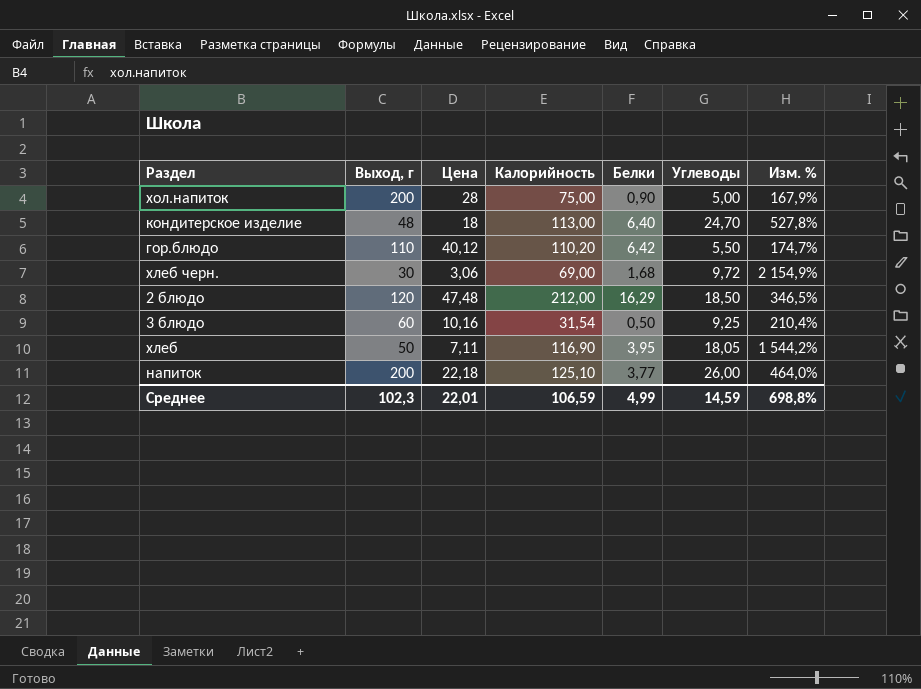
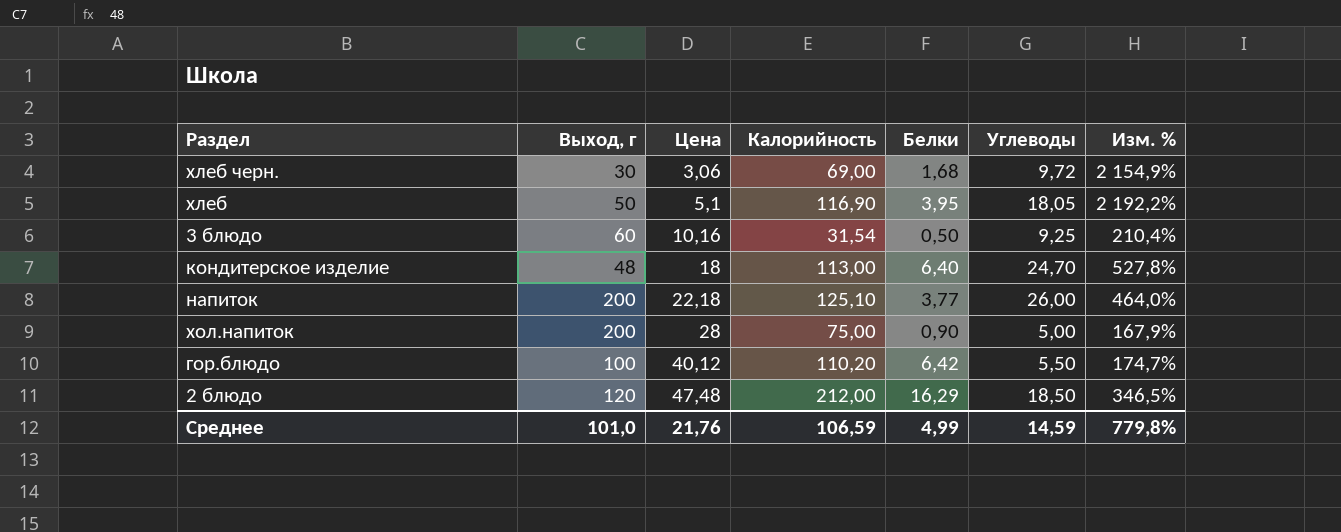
row order: none -> Цена ascending
хлеб | Цена: 7,11 -> 5,1
хлеб | Изм. %: 1 544,2% -> 2 192,2%
гор.блюдо | Выход, г: 110 -> 100
Среднее | Выход, г: 102,3 -> 101,0
Среднее | Цена: 22,01 -> 21,76
Среднее | Изм. %: 698,8% -> 779,8%

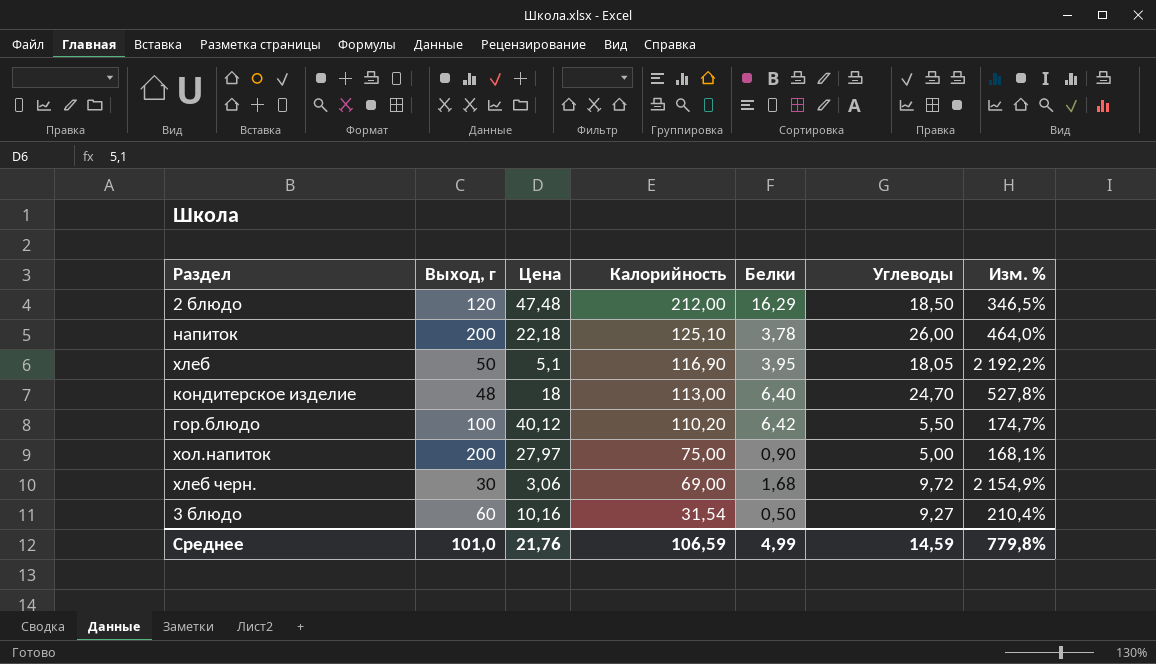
row order: Цена ascending -> Калорийность descending
напиток | Белки: 3,77 -> 3,78
хол.напиток | Цена: 28 -> 27,97
хол.напиток | Изм. %: 167,9% -> 168,1%
3 блюдо | Углеводы: 9,25 -> 9,27

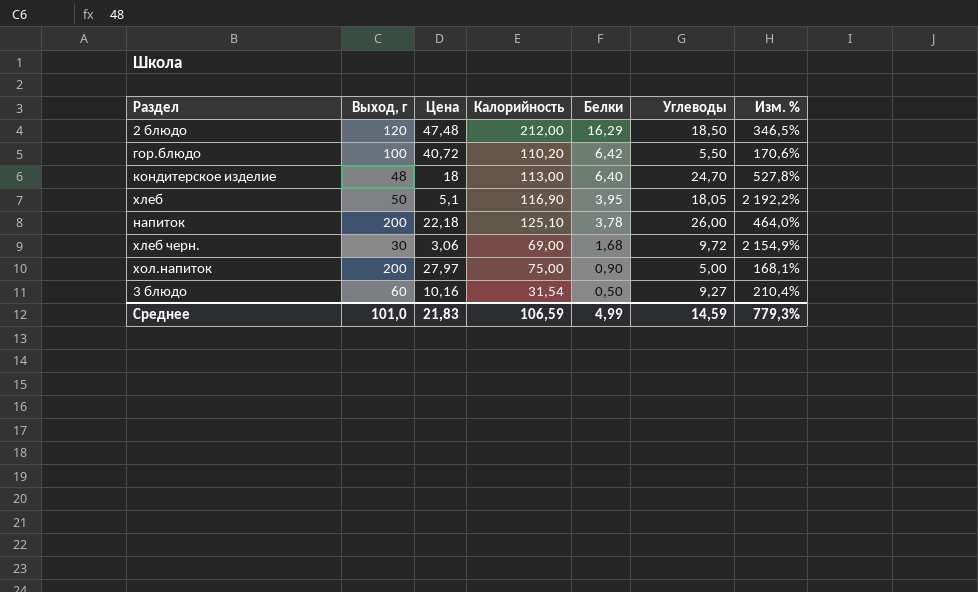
row order: Калорийность descending -> Белки descending
гор.блюдо | Цена: 40,12 -> 40,72
гор.блюдо | Изм. %: 174,7% -> 170,6%
Среднее | Цена: 21,76 -> 21,83
Среднее | Изм. %: 779,8% -> 779,3%

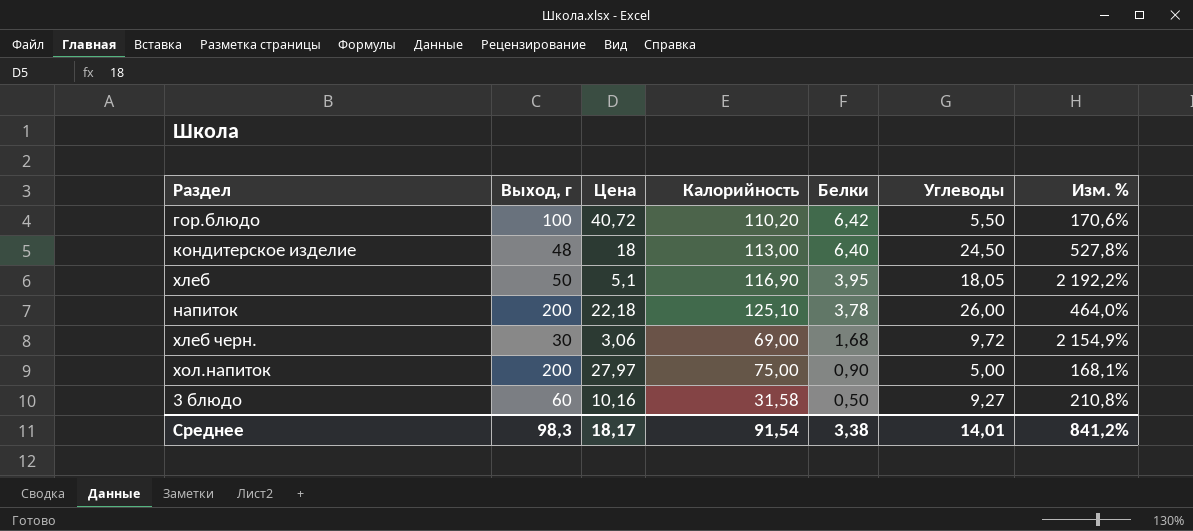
row 2 блюдо: 120 | 47,48 | 212,00 | 16,29 | 18,50 | 346,5% -> none
кондитерское изделие | Углеводы: 24,70 -> 24,50
3 блюдо | Калорийность: 31,54 -> 31,58
3 блюдо | Изм. %: 210,4% -> 210,8%
Среднее | Выход, г: 101,0 -> 98,3
Среднее | Цена: 21,83 -> 18,17
Среднее | Калорийность: 106,59 -> 91,54
Среднее | Белки: 4,99 -> 3,38
Среднее | Углеводы: 14,59 -> 14,01
Среднее | Изм. %: 779,3% -> 841,2%

